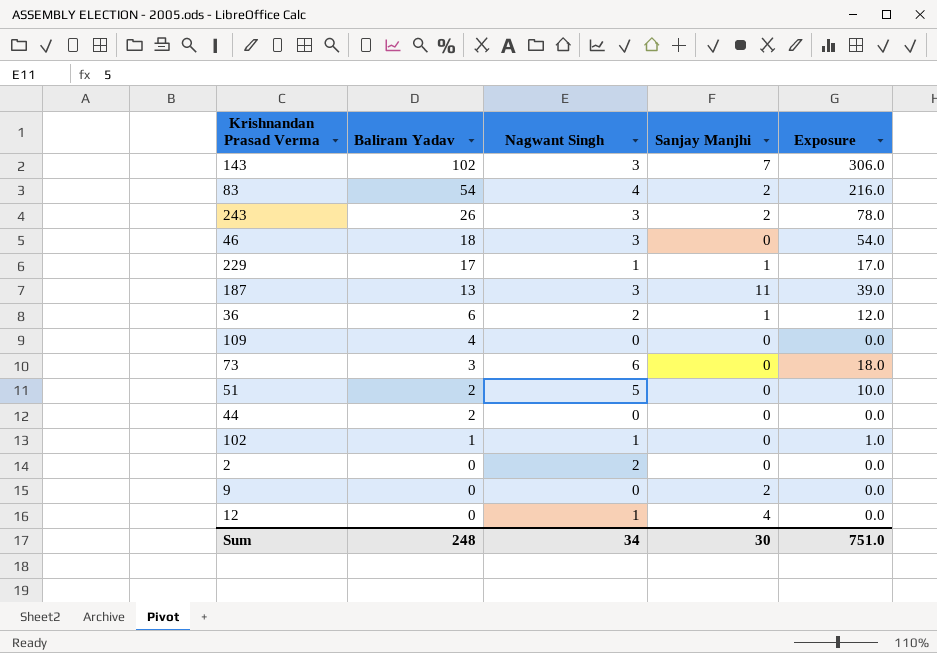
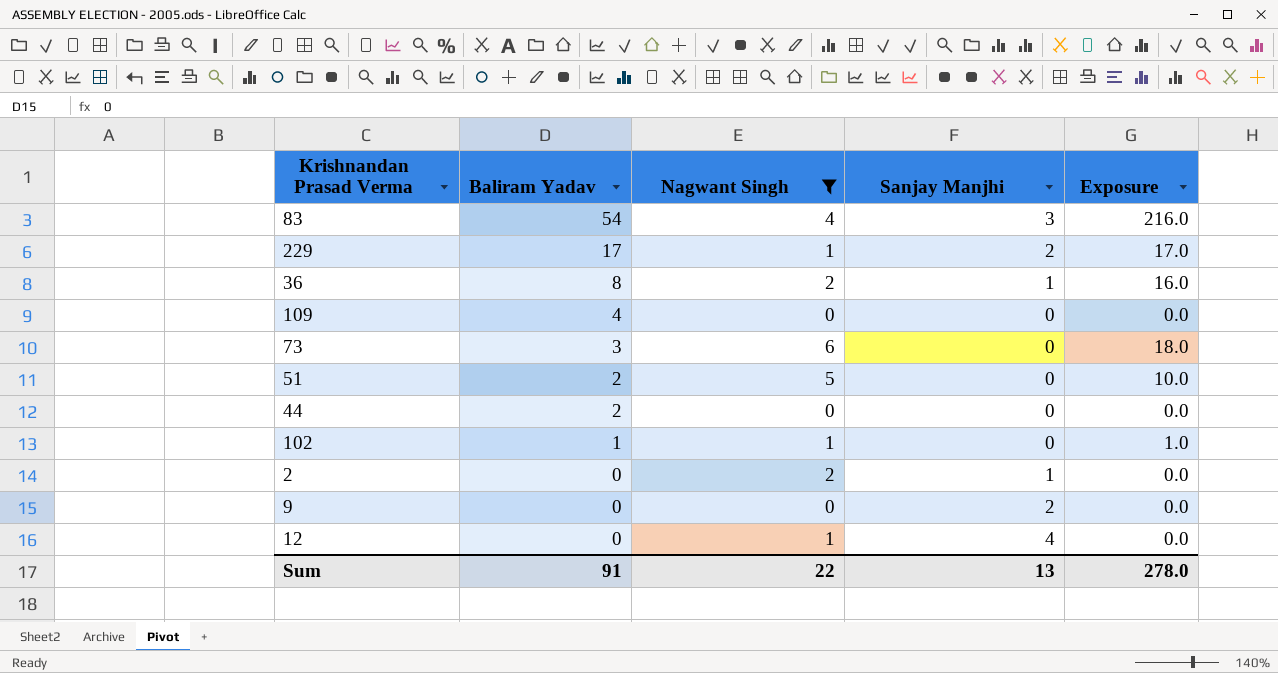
filter: none -> Nagwant Singh != 3
83 | Sanjay Manjhi: 2 -> 3
229 | Sanjay Manjhi: 1 -> 2
36 | Baliram Yadav: 6 -> 8
36 | Exposure: 12.0 -> 16.0
2 | Sanjay Manjhi: 0 -> 1
Sum | Baliram Yadav: 248 -> 91
Sum | Nagwant Singh: 34 -> 22
Sum | Sanjay Manjhi: 30 -> 13
Sum | Exposure: 751.0 -> 278.0

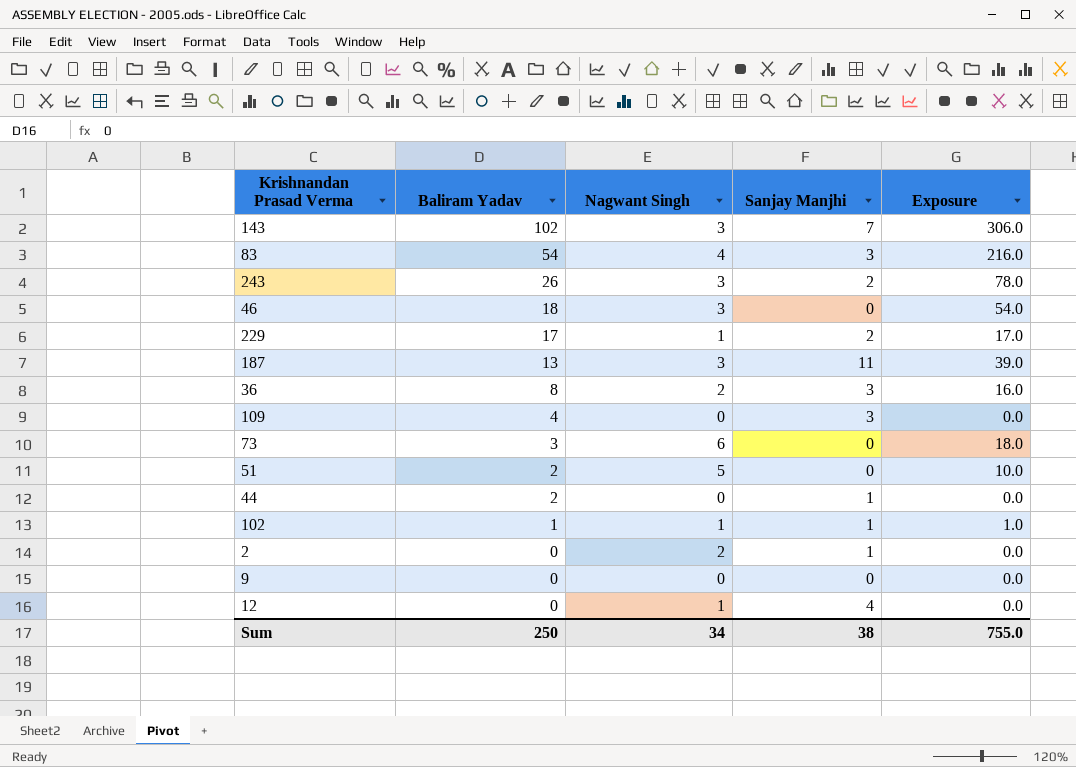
filter: Nagwant Singh != 3 -> none
36 | Sanjay Manjhi: 1 -> 3
109 | Sanjay Manjhi: 0 -> 3
44 | Sanjay Manjhi: 0 -> 1
102 | Sanjay Manjhi: 0 -> 1
9 | Sanjay Manjhi: 2 -> 0
Sum | Baliram Yadav: 91 -> 250
Sum | Nagwant Singh: 22 -> 34
Sum | Sanjay Manjhi: 13 -> 38
Sum | Exposure: 278.0 -> 755.0

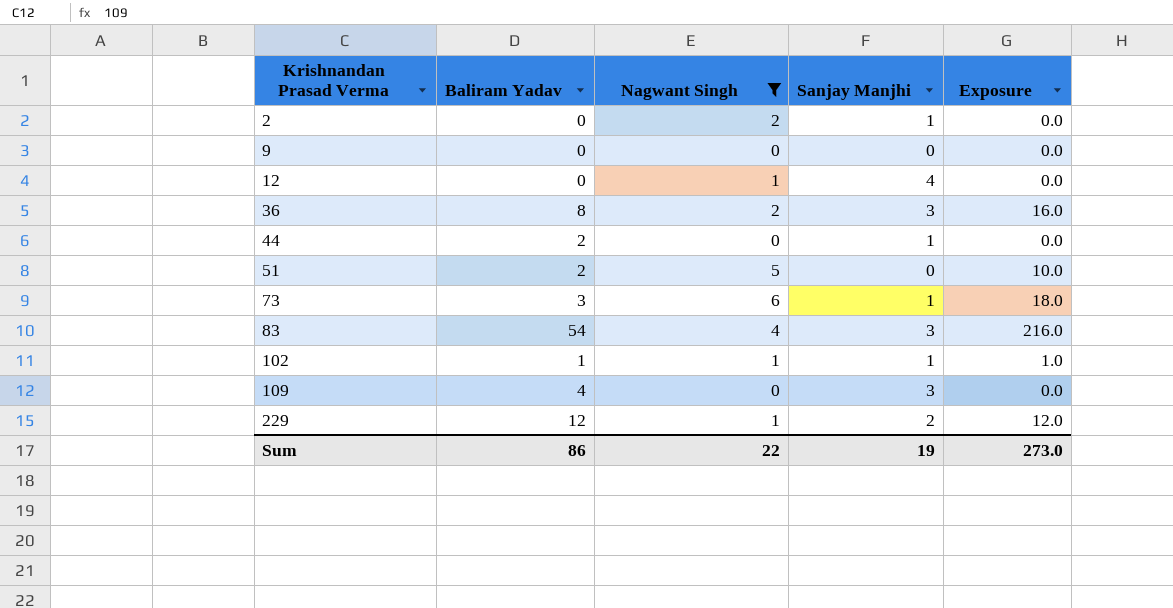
filter: none -> Nagwant Singh != 3
row order: Baliram Yadav descending -> Krishnandan Prasad Verma ascending
73 | Sanjay Manjhi: 0 -> 1
229 | Baliram Yadav: 17 -> 12
229 | Exposure: 17.0 -> 12.0
Sum | Baliram Yadav: 250 -> 86
Sum | Nagwant Singh: 34 -> 22
Sum | Sanjay Manjhi: 38 -> 19
Sum | Exposure: 755.0 -> 273.0

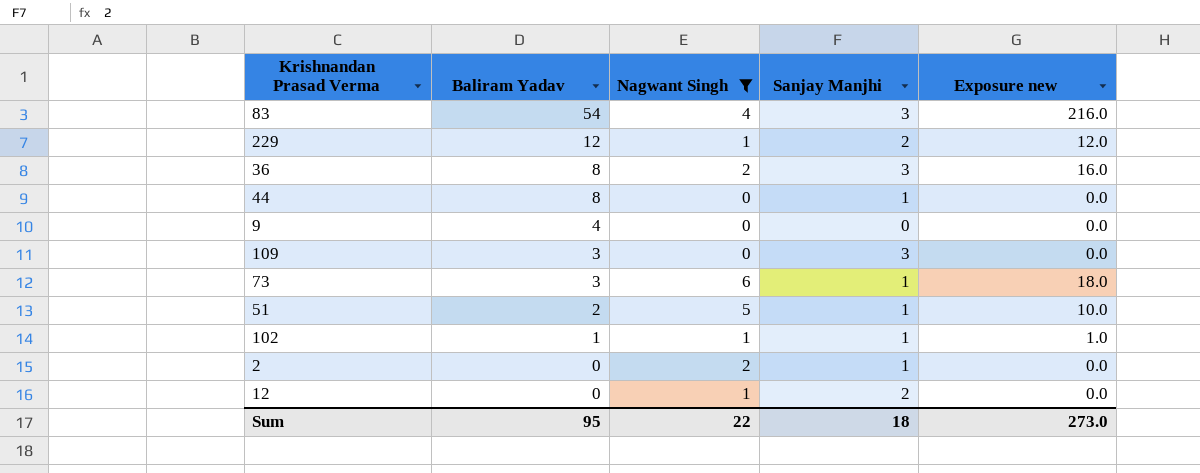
row order: Krishnandan Prasad Verma ascending -> Baliram Yadav descending
column name: Exposure -> Exposure new
44 | Baliram Yadav: 2 -> 8
9 | Baliram Yadav: 0 -> 4
109 | Baliram Yadav: 4 -> 3
51 | Sanjay Manjhi: 0 -> 1
12 | Sanjay Manjhi: 4 -> 2
Sum | Baliram Yadav: 86 -> 95
Sum | Sanjay Manjhi: 19 -> 18

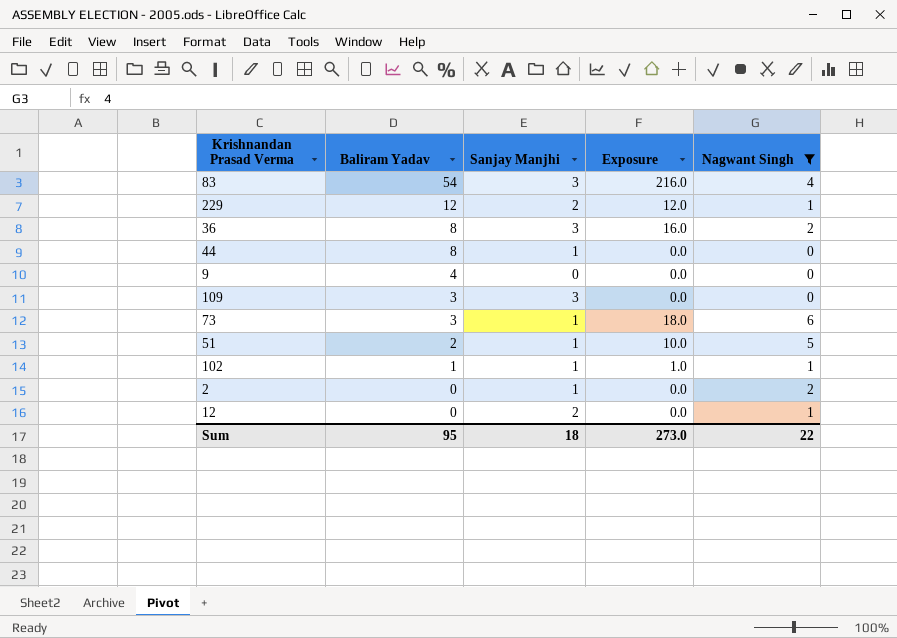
column name: Exposure new -> Exposure
column Nagwant Singh | position: 3 -> 5

